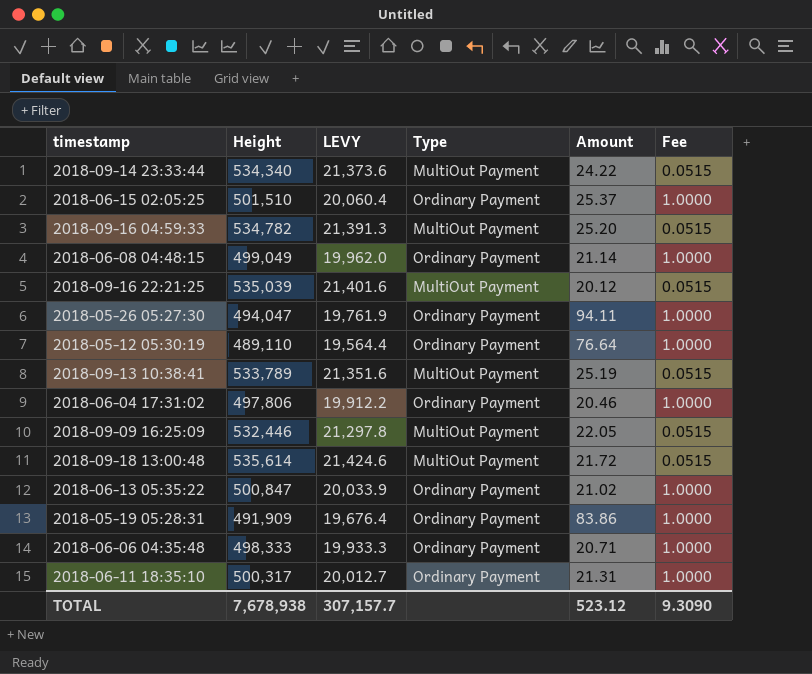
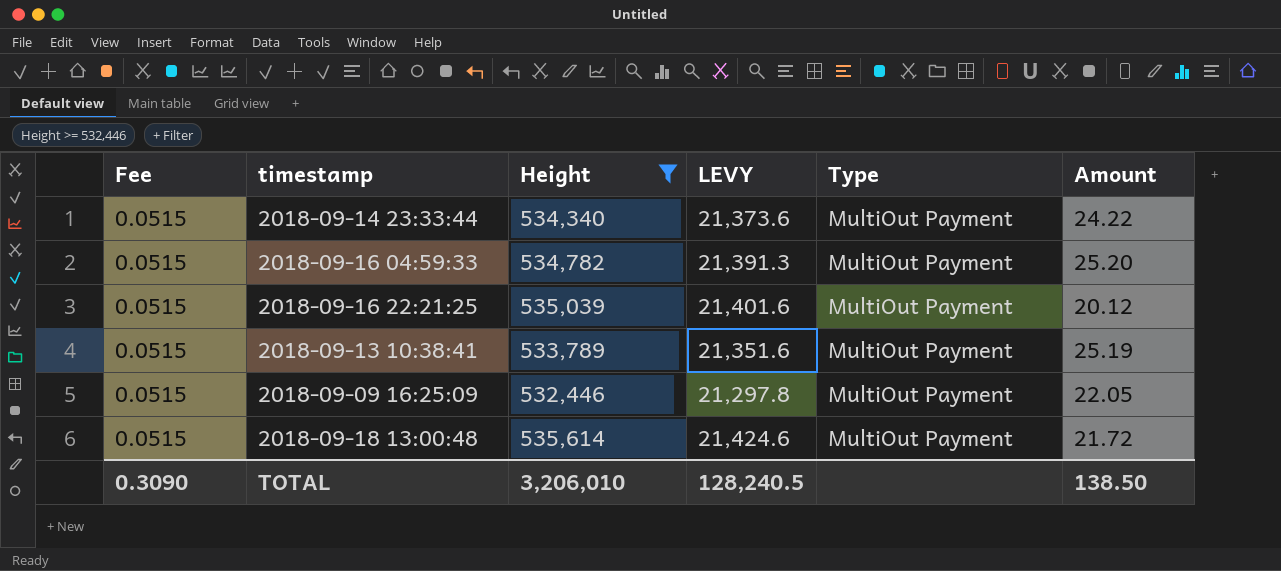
filter: none -> Height >= 532,446
column Fee | position: 6 -> 1
TOTAL | Fee: 9.3090 -> 0.3090
TOTAL | Height: 7,678,938 -> 3,206,010
TOTAL | LEVY: 307,157.7 -> 128,240.5
TOTAL | Amount: 523.12 -> 138.50

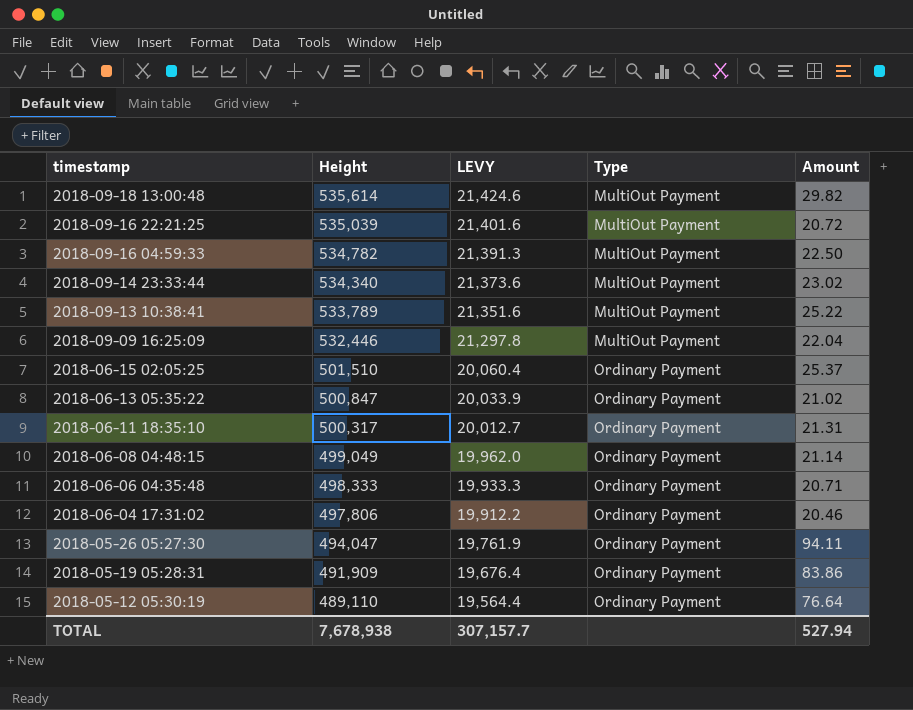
filter: Height >= 532,446 -> none
row order: none -> timestamp descending
column Fee | position: 1 -> none
2018-09-18 13:00:48 | Amount: 21.72 -> 29.82
2018-09-16 22:21:25 | Amount: 20.12 -> 20.72
2018-09-16 04:59:33 | Amount: 25.20 -> 22.50
2018-09-14 23:33:44 | Amount: 24.22 -> 23.02
2018-09-13 10:38:41 | Amount: 25.19 -> 25.22
2018-09-09 16:25:09 | Amount: 22.05 -> 22.04
TOTAL | Height: 3,206,010 -> 7,678,938
TOTAL | LEVY: 128,240.5 -> 307,157.7
TOTAL | Amount: 138.50 -> 527.94

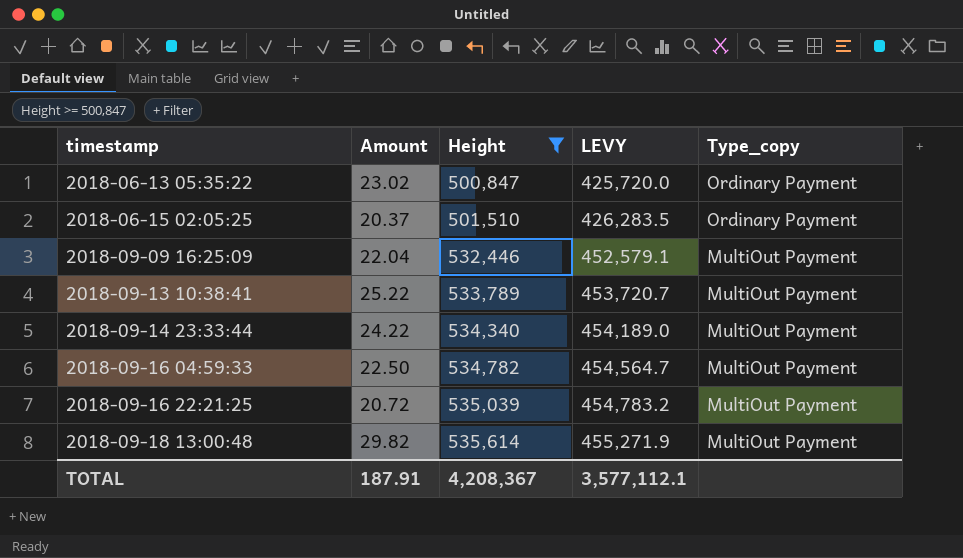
filter: none -> Height >= 500,847
row order: timestamp descending -> timestamp ascending
column Amount | position: 5 -> 2
column LEVY | formula: [Height] * 0.04 -> [Height] * 0.85
column name: Type -> Type_copy
2018-06-13 05:35:22 | Amount: 21.02 -> 23.02
2018-06-15 02:05:25 | Amount: 25.37 -> 20.37
2018-09-14 23:33:44 | Amount: 23.02 -> 24.22
TOTAL | Amount: 527.94 -> 187.91
TOTAL | Height: 7,678,938 -> 4,208,367
TOTAL | LEVY: 307,157.7 -> 3,577,112.1

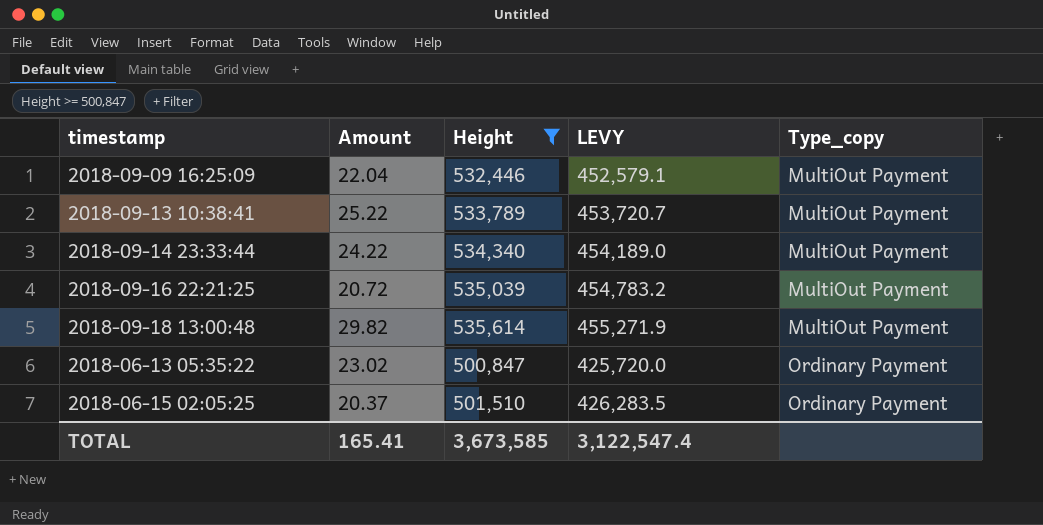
row order: timestamp ascending -> Type_copy ascending
row 2018-09-16 04:59:33: 22.50 | 534,782 | 454,564.7 | MultiOut Payment -> none
TOTAL | Amount: 187.91 -> 165.41
TOTAL | Height: 4,208,367 -> 3,673,585
TOTAL | LEVY: 3,577,112.1 -> 3,122,547.4

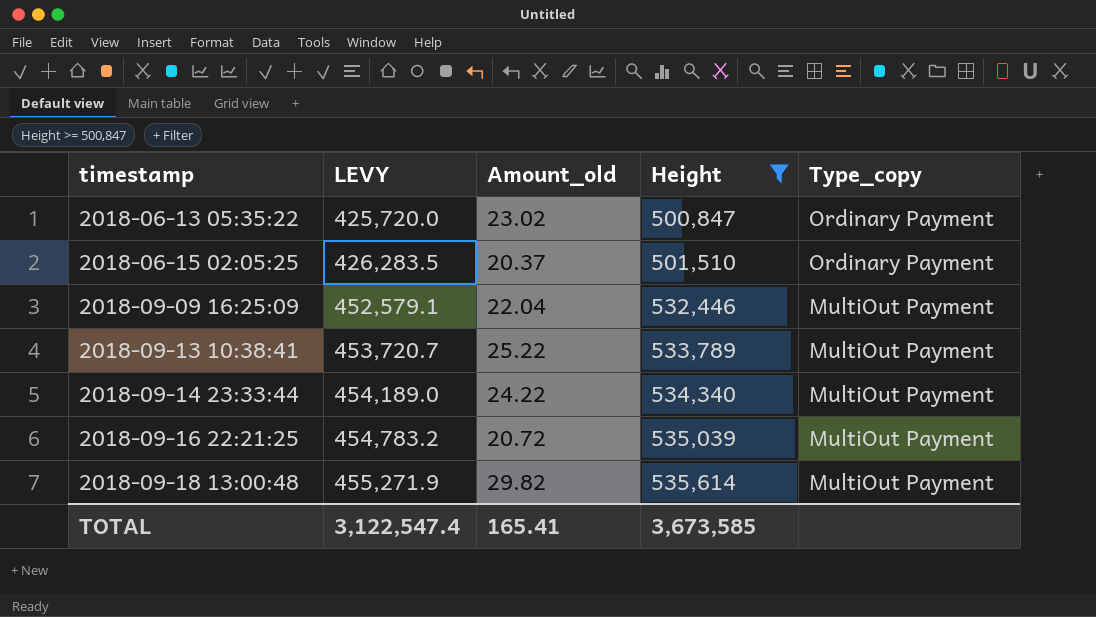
row order: Type_copy ascending -> timestamp ascending
column LEVY | position: 4 -> 2
column name: Amount -> Amount_old

